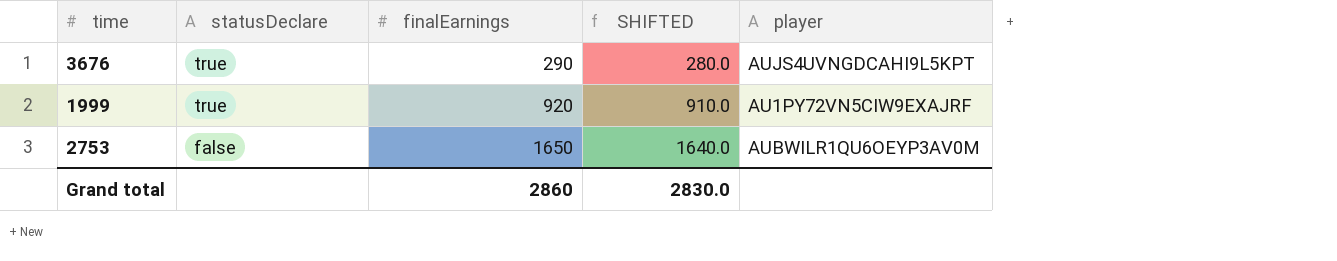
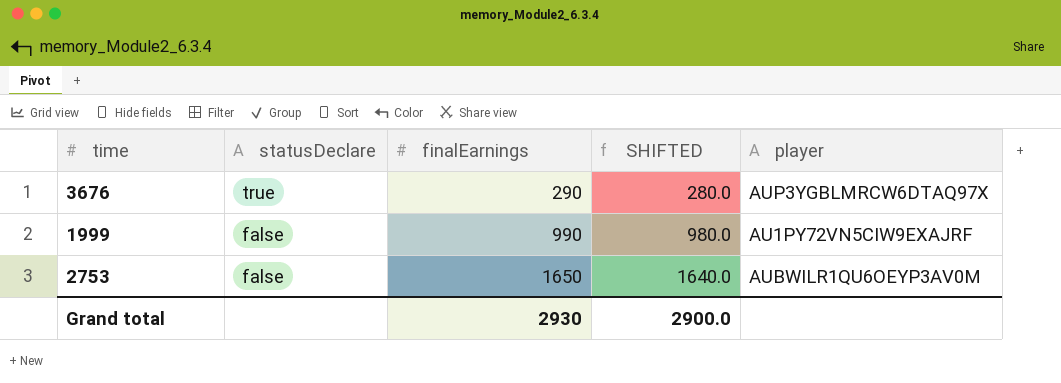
3676 | player: AUJS4UVNGDCAHI9L5KPT -> AUP3YGBLMRCW6DTAQ97X
1999 | statusDeclare: true -> false
1999 | finalEarnings: 920 -> 990
1999 | SHIFTED: 910.0 -> 980.0
Grand total | finalEarnings: 2860 -> 2930
Grand total | SHIFTED: 2830.0 -> 2900.0

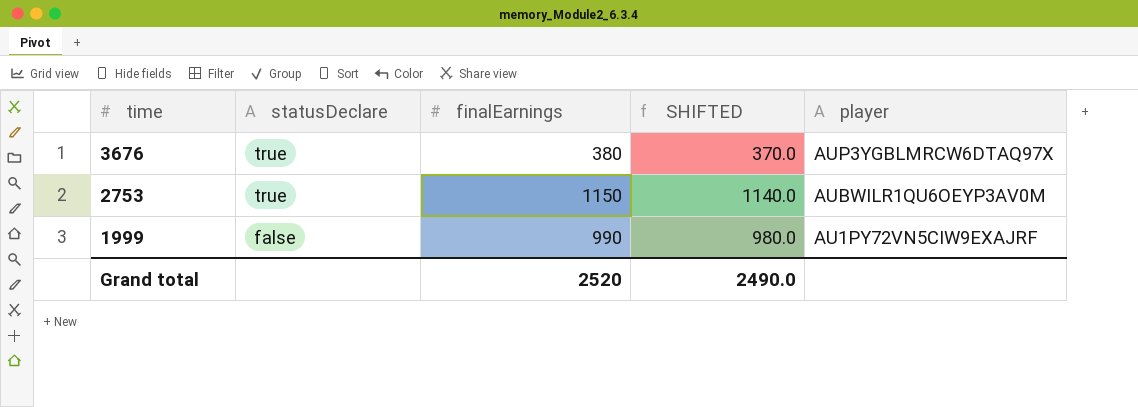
row order: statusDeclare descending -> time descending
3676 | finalEarnings: 290 -> 380
3676 | SHIFTED: 280.0 -> 370.0
2753 | statusDeclare: false -> true
2753 | finalEarnings: 1650 -> 1150
2753 | SHIFTED: 1640.0 -> 1140.0
Grand total | finalEarnings: 2930 -> 2520
Grand total | SHIFTED: 2900.0 -> 2490.0

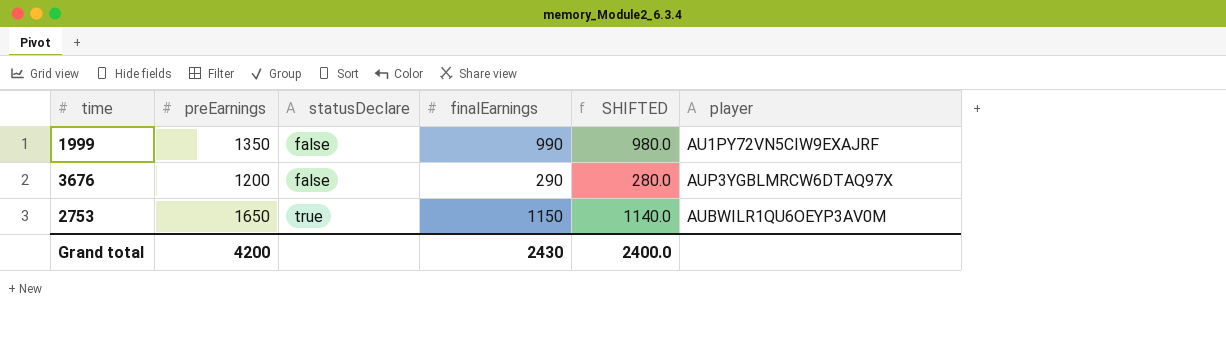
row order: time descending -> statusDeclare ascending
column preEarnings | position: none -> 2
3676 | statusDeclare: true -> false
3676 | finalEarnings: 380 -> 290
3676 | SHIFTED: 370.0 -> 280.0
Grand total | finalEarnings: 2520 -> 2430
Grand total | SHIFTED: 2490.0 -> 2400.0

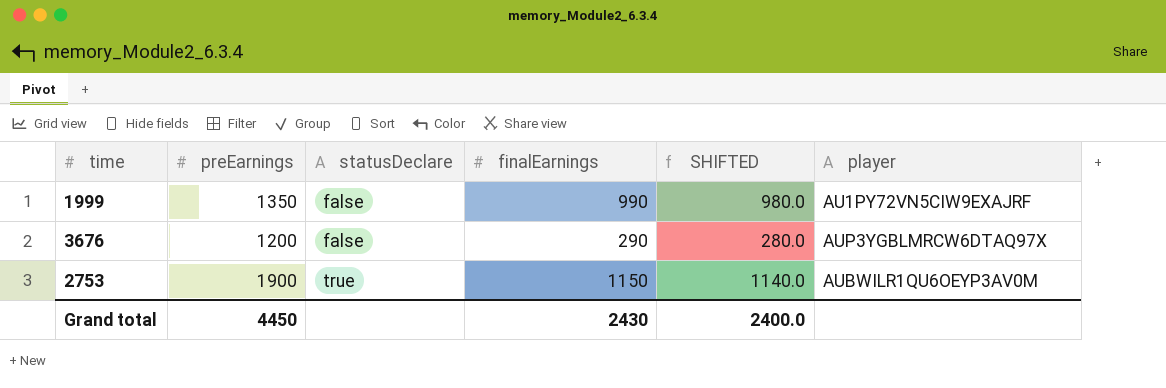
2753 | preEarnings: 1650 -> 1900
Grand total | preEarnings: 4200 -> 4450

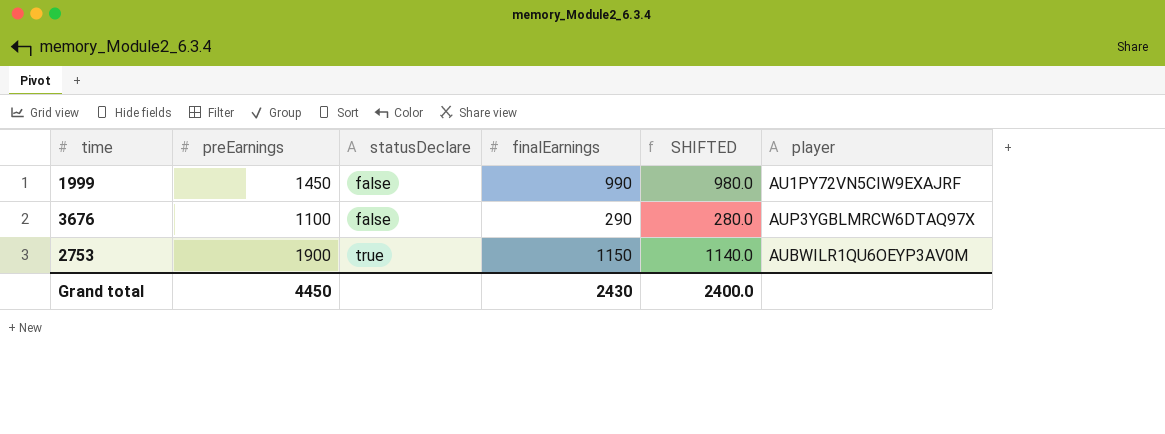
1999 | preEarnings: 1350 -> 1450
3676 | preEarnings: 1200 -> 1100

